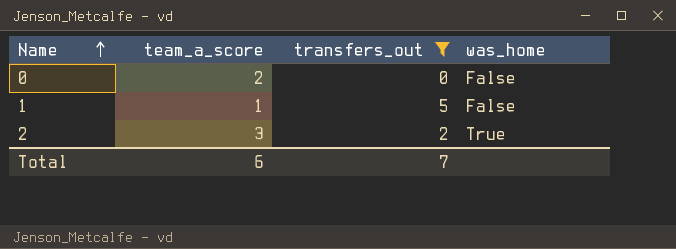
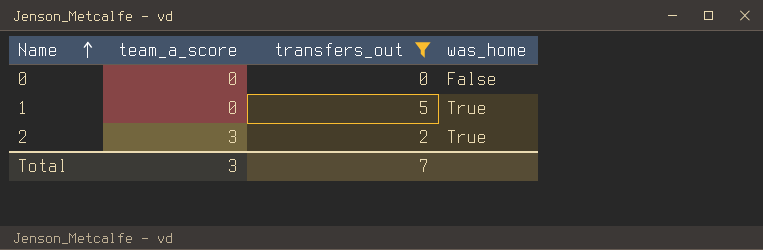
0 | team_a_score: 2 -> 0
1 | team_a_score: 1 -> 0
1 | was_home: False -> True
Total | team_a_score: 6 -> 3

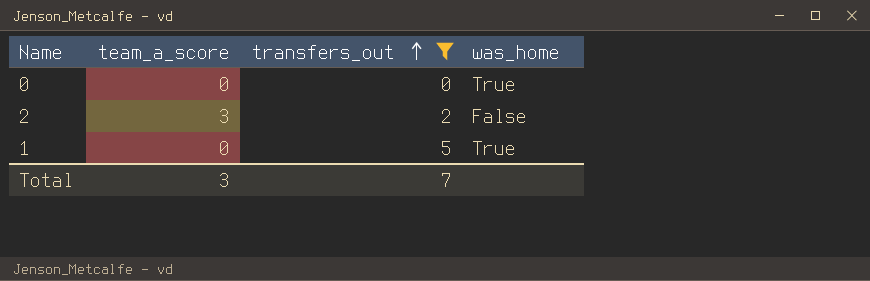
row order: Name ascending -> transfers_out ascending
0 | was_home: False -> True
2 | was_home: True -> False

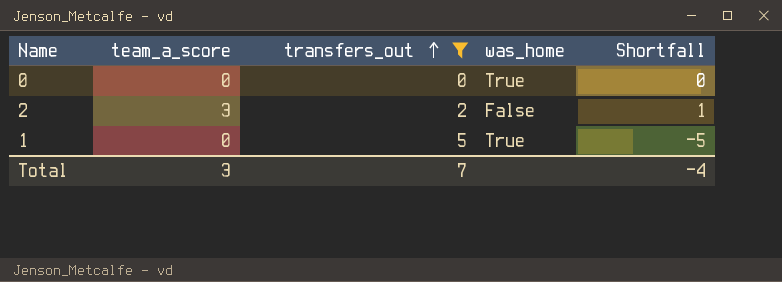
column Shortfall | formula: none -> [team_a_score] - [transfers_out]

